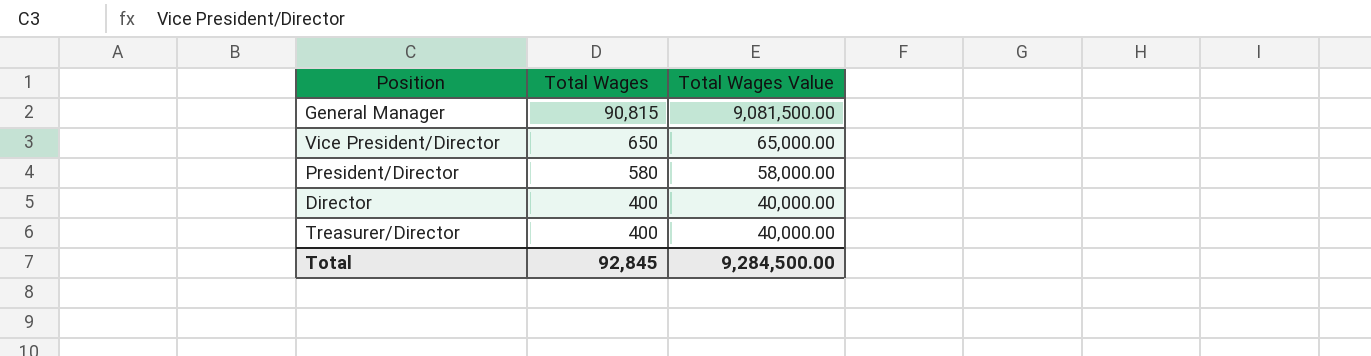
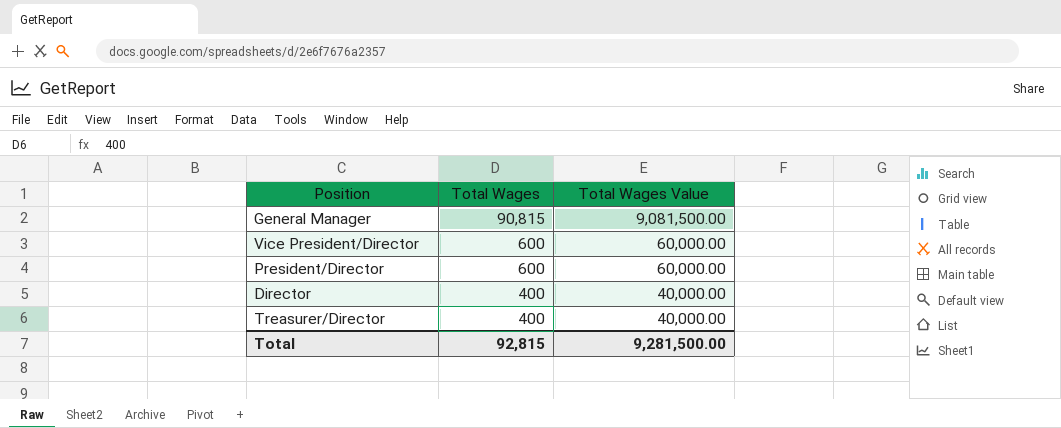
Vice President/Director | Total Wages: 650 -> 600
Vice President/Director | Total Wages Value: 65,000.00 -> 60,000.00
President/Director | Total Wages: 580 -> 600
President/Director | Total Wages Value: 58,000.00 -> 60,000.00
Total | Total Wages: 92,845 -> 92,815
Total | Total Wages Value: 9,284,500.00 -> 9,281,500.00

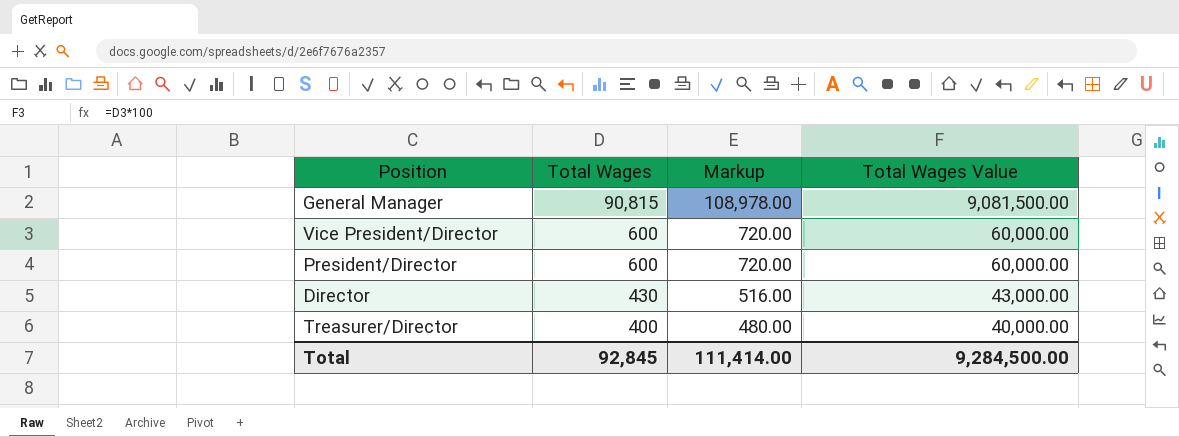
column Markup | formula: none -> [Total Wages] * 1.2
Director | Total Wages: 400 -> 430
Director | Total Wages Value: 40,000.00 -> 43,000.00
Total | Total Wages: 92,815 -> 92,845
Total | Total Wages Value: 9,281,500.00 -> 9,284,500.00

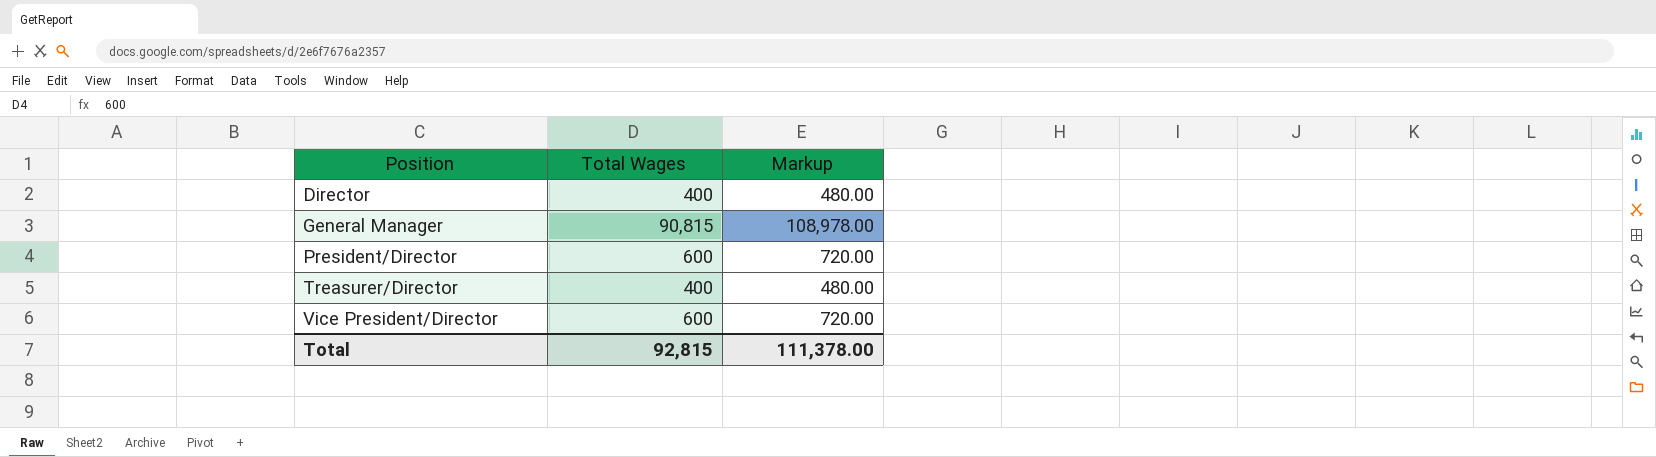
row order: Total Wages descending -> Position ascending
column Total Wages Value | formula: [Total Wages] * 100 -> none
Director | Total Wages: 430 -> 400
Director | Markup: 516.00 -> 480.00
Total | Total Wages: 92,845 -> 92,815
Total | Markup: 111,414.00 -> 111,378.00

